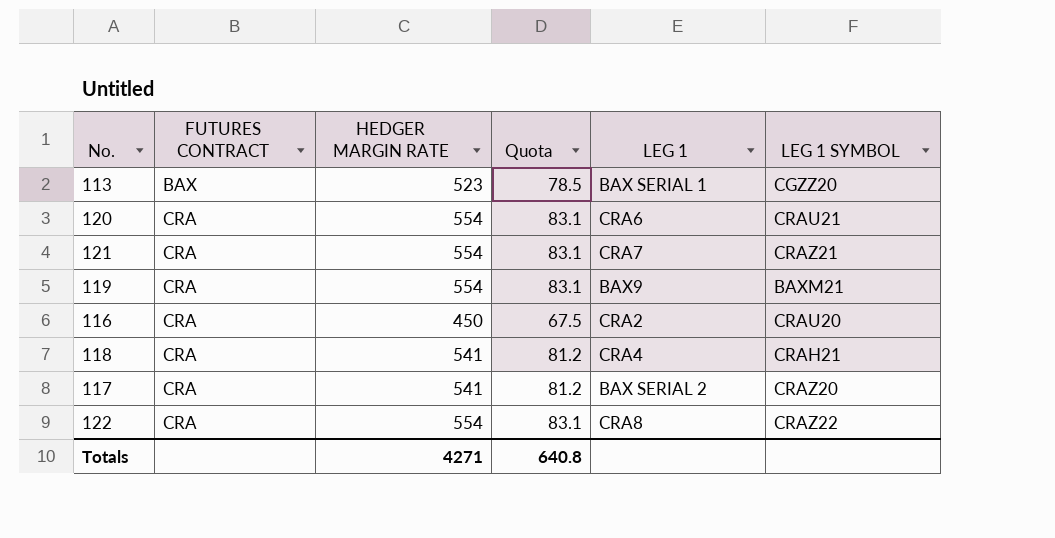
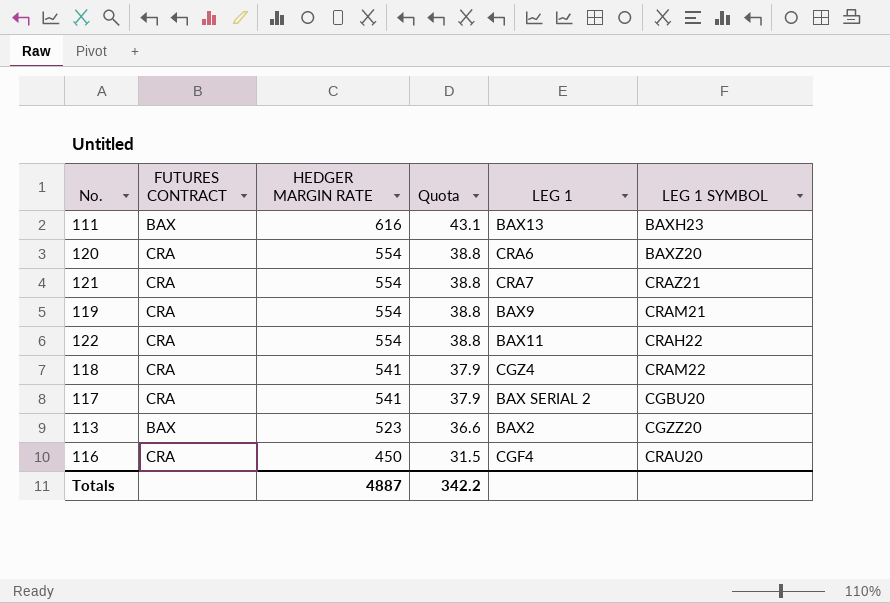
row order: FUTURES CONTRACT ascending -> HEDGER MARGIN RATE descending
column Quota | formula: [HEDGER MARGIN RATE] * 0.15 -> [HEDGER MARGIN RATE] * 0.07
row 111: none -> BAX | 616 | 43.1 | BAX13 | BAXH23
120 | LEG 1 SYMBOL: CRAU21 -> BAXZ20
119 | LEG 1 SYMBOL: BAXM21 -> CRAM21
122 | LEG 1: CRA8 -> BAX11
122 | LEG 1 SYMBOL: CRAZ22 -> CRAH22
118 | LEG 1: CRA4 -> CGZ4
118 | LEG 1 SYMBOL: CRAH21 -> CRAM22
117 | LEG 1 SYMBOL: CRAZ20 -> CGBU20
113 | LEG 1: BAX SERIAL 1 -> BAX2
116 | LEG 1: CRA2 -> CGF4
Totals | HEDGER MARGIN RATE: 4271 -> 4887
Totals | Quota: 640.8 -> 342.2

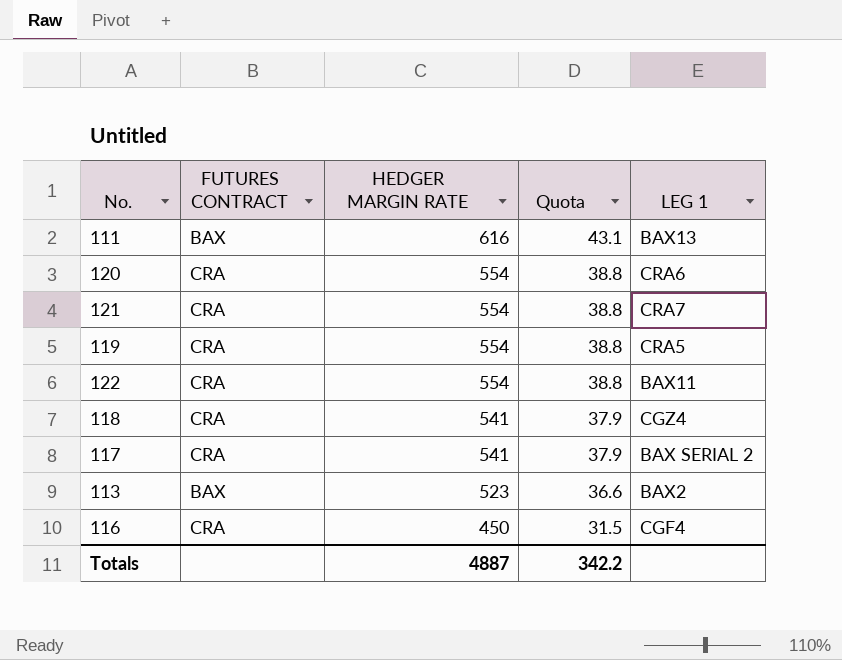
column LEG 1 SYMBOL | position: 6 -> none
119 | LEG 1: BAX9 -> CRA5

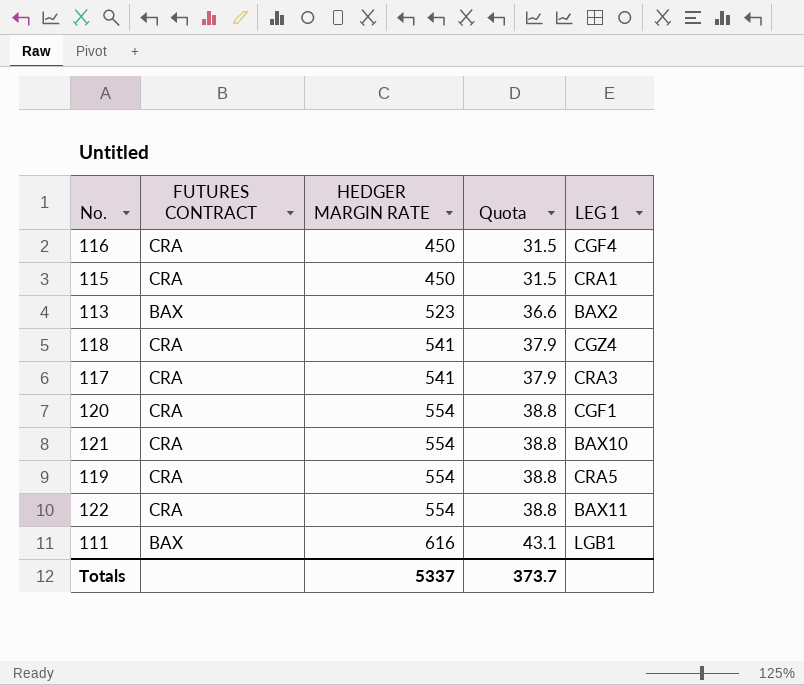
row order: HEDGER MARGIN RATE descending -> HEDGER MARGIN RATE ascending
row 115: none -> CRA | 450 | 31.5 | CRA1
117 | LEG 1: BAX SERIAL 2 -> CRA3
120 | LEG 1: CRA6 -> CGF1
121 | LEG 1: CRA7 -> BAX10
111 | LEG 1: BAX13 -> LGB1
Totals | HEDGER MARGIN RATE: 4887 -> 5337
Totals | Quota: 342.2 -> 373.7

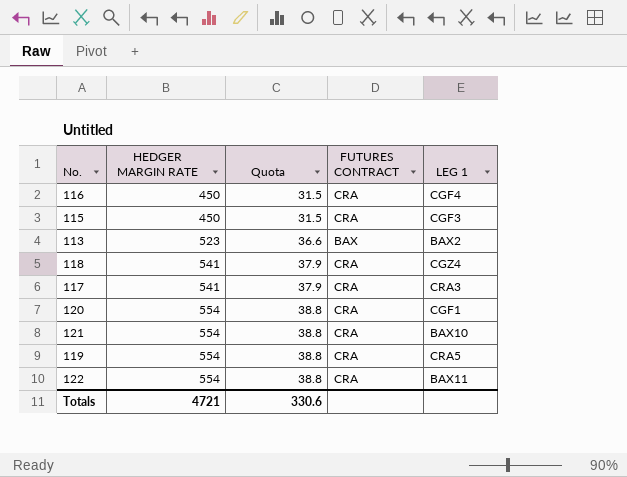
column FUTURES CONTRACT | position: 2 -> 4
row 111: BAX | 616 | 43.1 | LGB1 -> none
115 | LEG 1: CRA1 -> CGF3
Totals | HEDGER MARGIN RATE: 5337 -> 4721
Totals | Quota: 373.7 -> 330.6

